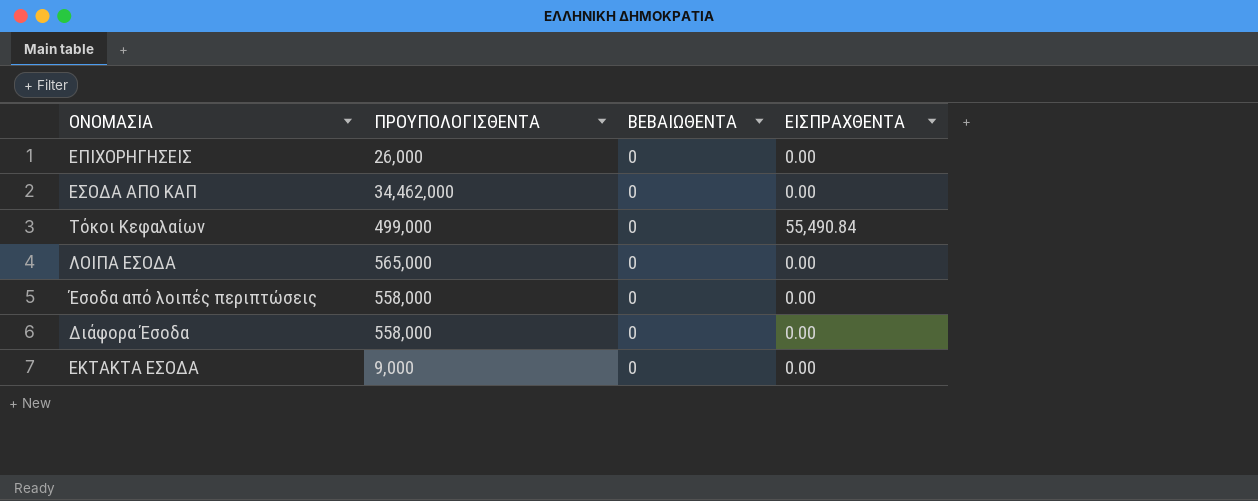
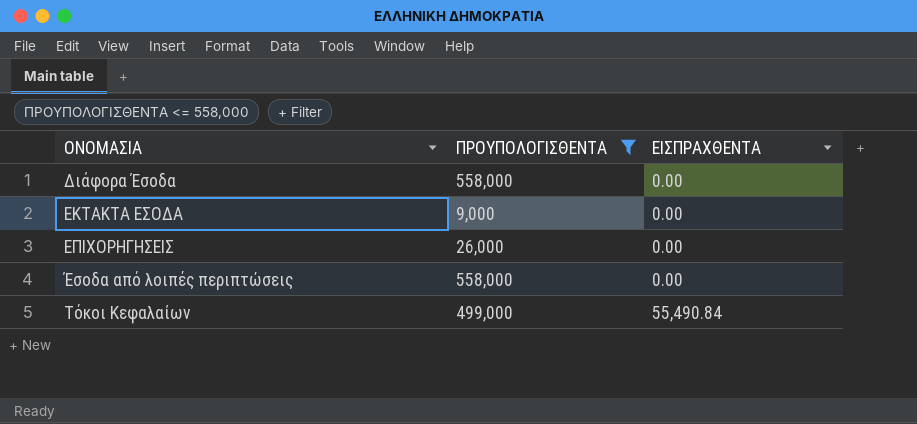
filter: none -> ΠΡΟΥΠΟΛΟΓΙΣΘΕΝΤΑ <= 558,000
row order: none -> ΟΝΟΜΑΣΙΑ ascending
column ΒΕΒΑΙΩΘΕΝΤΑ | position: 3 -> none

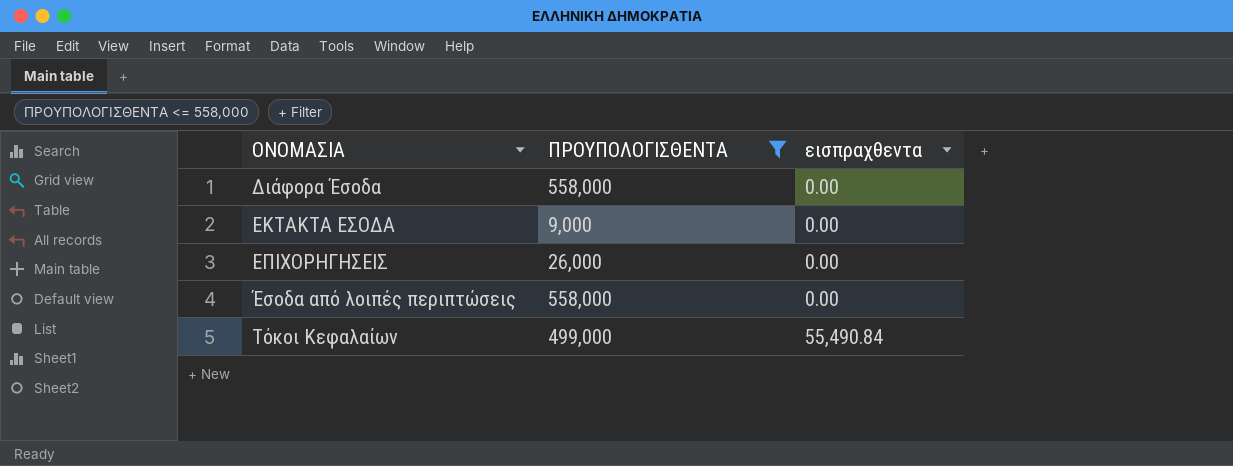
column name: ΕΙΣΠΡΑΧΘΕΝΤΑ -> εισπραχθεντα

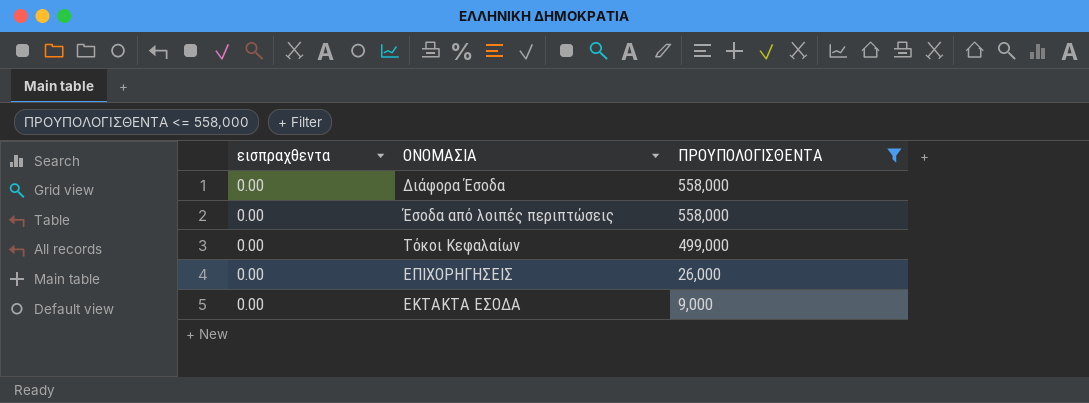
row order: ΟΝΟΜΑΣΙΑ ascending -> ΠΡΟΥΠΟΛΟΓΙΣΘΕΝΤΑ descending
column εισπραχθεντα | position: 3 -> 1
Τόκοι Κεφαλαίων | εισπραχθεντα: 55,490.84 -> 0.00

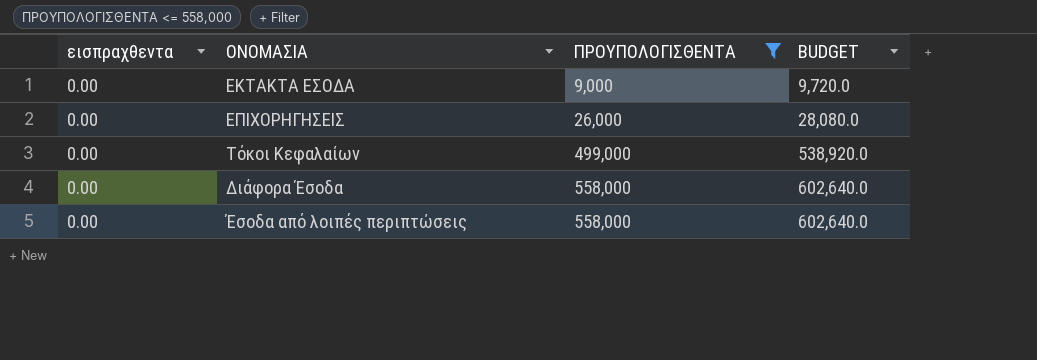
row order: ΠΡΟΥΠΟΛΟΓΙΣΘΕΝΤΑ descending -> ΠΡΟΥΠΟΛΟΓΙΣΘΕΝΤΑ ascending
column BUDGET | formula: none -> [ΠΡΟΥΠΟΛΟΓΙΣΘΕΝΤΑ] * 1.08

